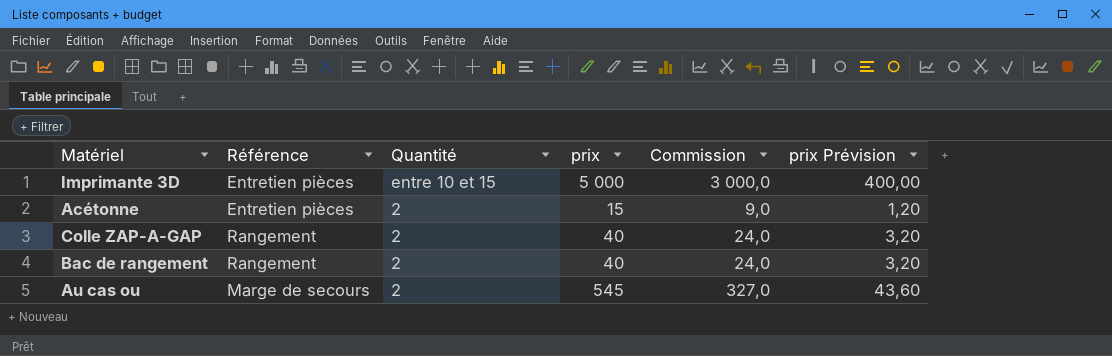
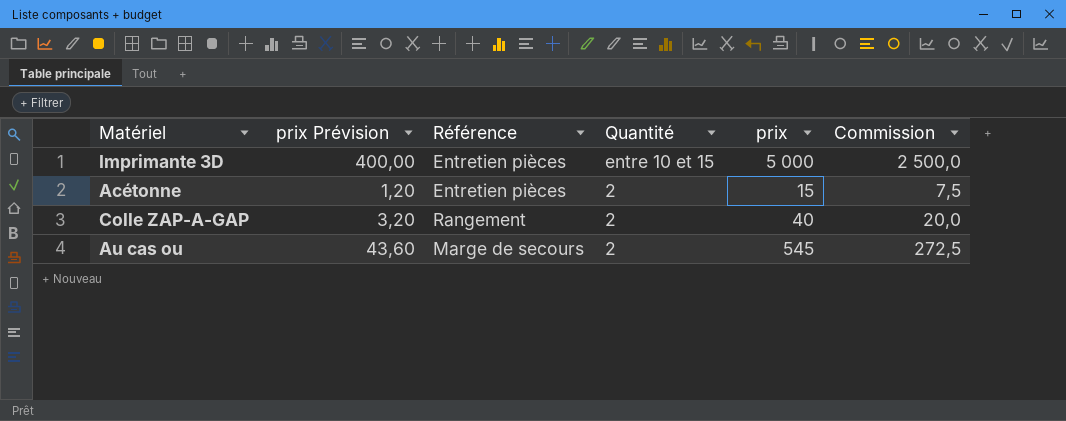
column prix Prévision | position: 6 -> 2
column Commission | formula: [prix] * 0,6 -> [prix] * 0,5
row Bac de rangement: Rangement | 2 | 40 | 24,0 | 3,20 -> none

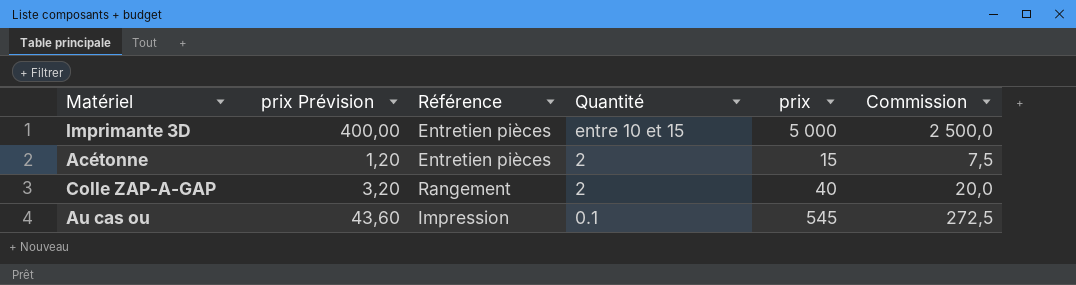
Au cas ou | Référence: Marge de secours -> Impression
Au cas ou | Quantité: 2 -> 0.1

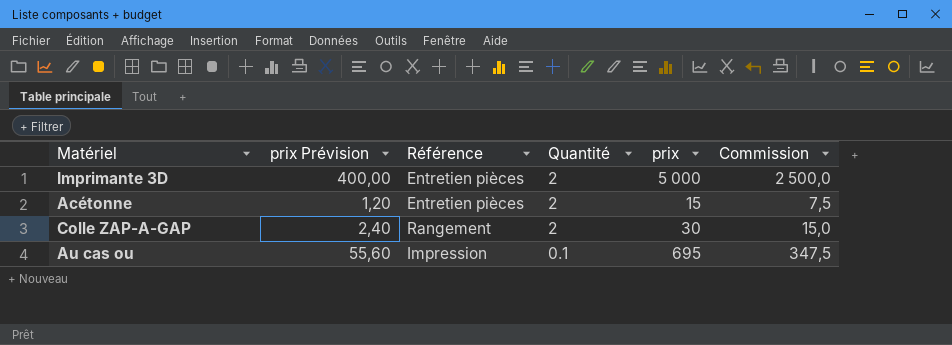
Imprimante 3D | Quantité: entre 10 et 15 -> 2
Colle ZAP-A-GAP | prix Prévision: 3,20 -> 2,40
Colle ZAP-A-GAP | prix: 40 -> 30
Colle ZAP-A-GAP | Commission: 20,0 -> 15,0
Au cas ou | prix Prévision: 43,60 -> 55,60
Au cas ou | prix: 545 -> 695
Au cas ou | Commission: 272,5 -> 347,5

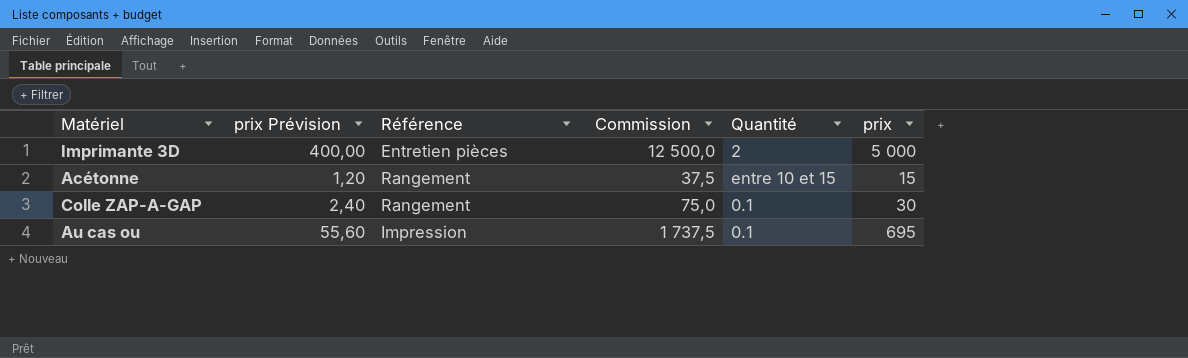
column Commission | formula: [prix] * 0,5 -> [prix] * 2,5
column Commission | position: 6 -> 4
Acétonne | Référence: Entretien pièces -> Rangement
Acétonne | Quantité: 2 -> entre 10 et 15
Colle ZAP-A-GAP | Quantité: 2 -> 0.1

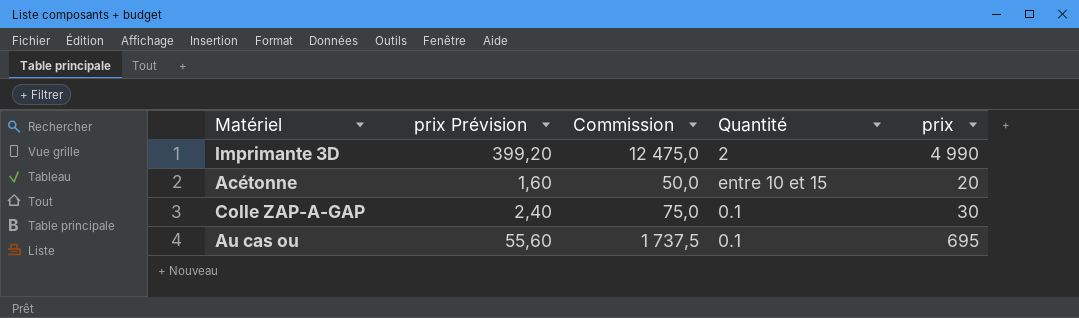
column Référence | position: 3 -> none
Imprimante 3D | prix Prévision: 400,00 -> 399,20
Imprimante 3D | Commission: 12 500,0 -> 12 475,0
Imprimante 3D | prix: 5 000 -> 4 990
Acétonne | prix Prévision: 1,20 -> 1,60
Acétonne | Commission: 37,5 -> 50,0
Acétonne | prix: 15 -> 20

